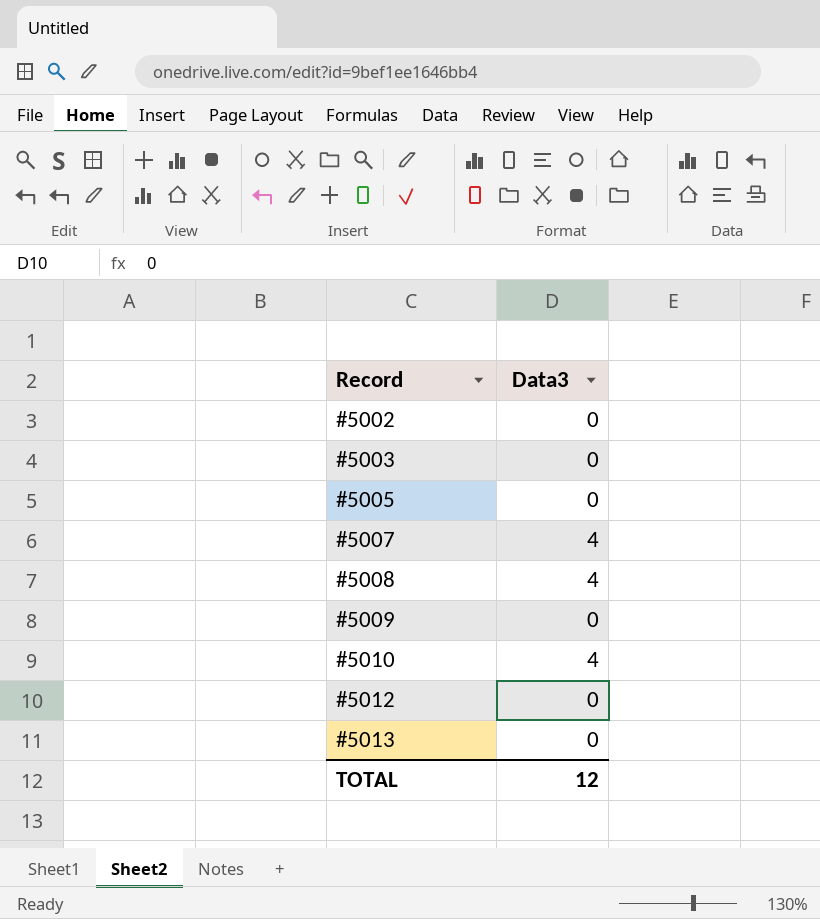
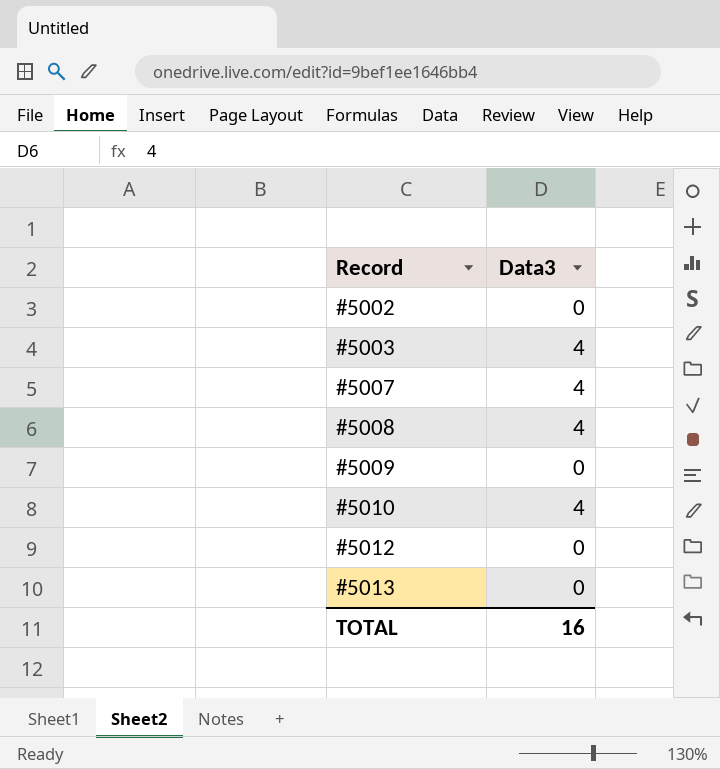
row #5005: 0 -> none
#5003 | Data3: 0 -> 4
TOTAL | Data3: 12 -> 16

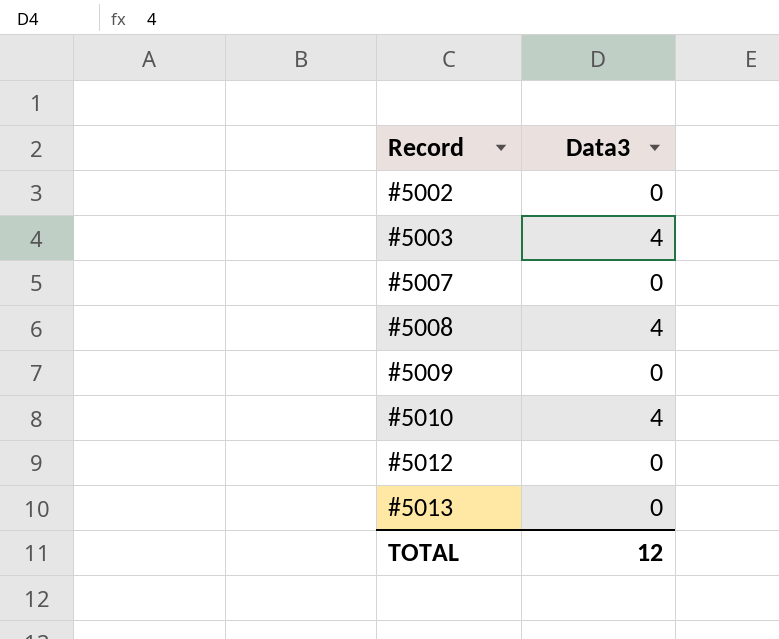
#5007 | Data3: 4 -> 0
TOTAL | Data3: 16 -> 12

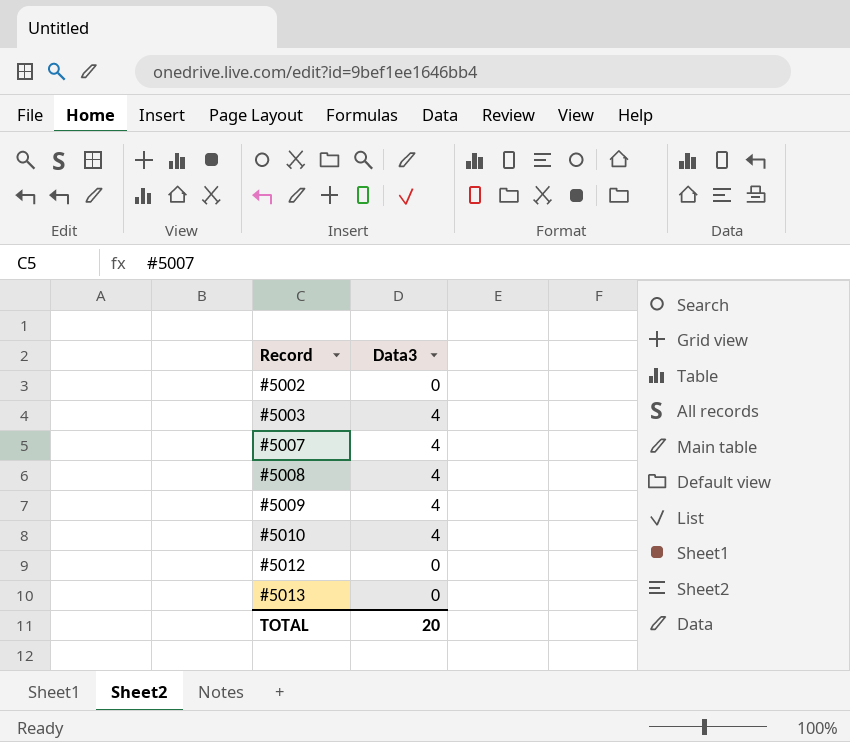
#5007 | Data3: 0 -> 4
#5009 | Data3: 0 -> 4
TOTAL | Data3: 12 -> 20

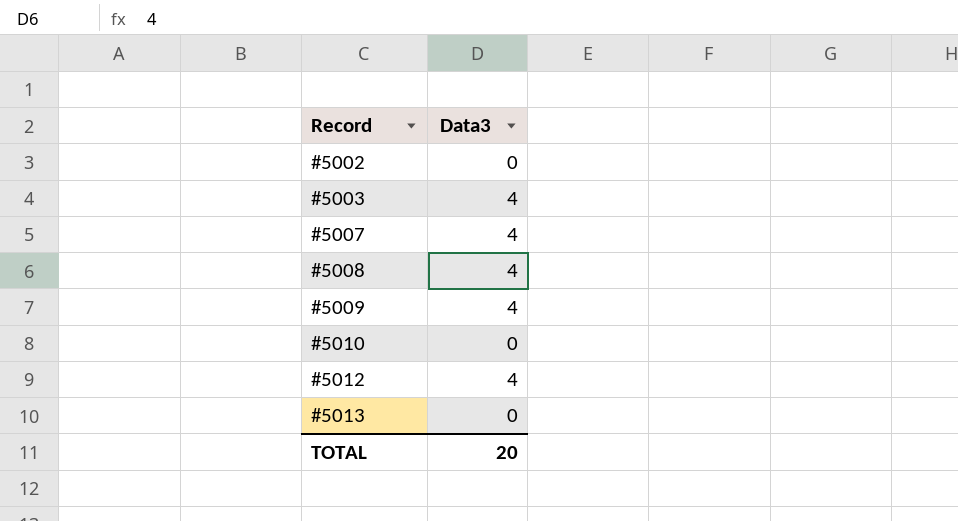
#5010 | Data3: 4 -> 0
#5012 | Data3: 0 -> 4

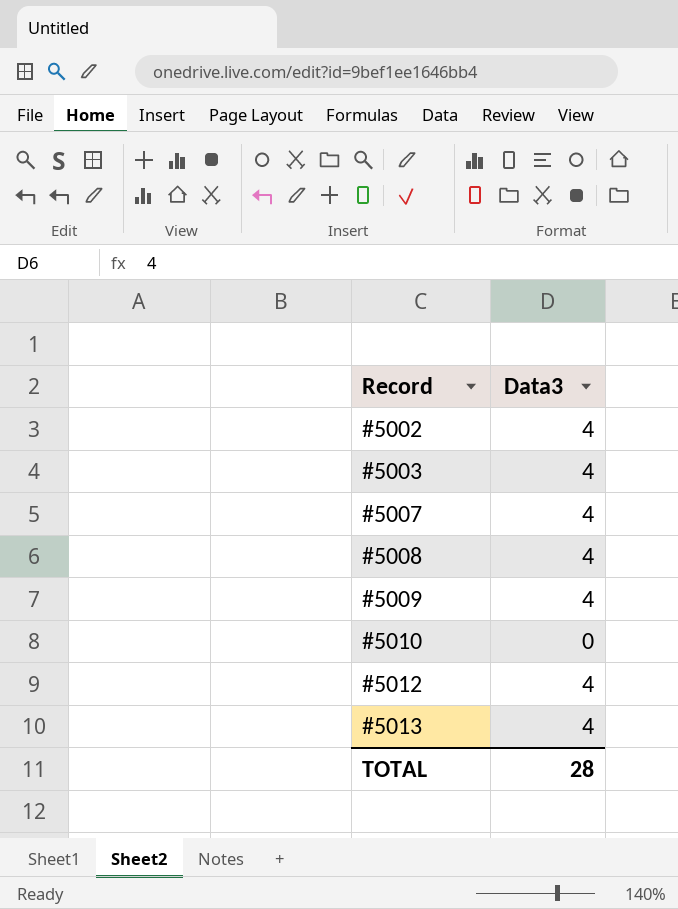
#5002 | Data3: 0 -> 4
#5013 | Data3: 0 -> 4
TOTAL | Data3: 20 -> 28

